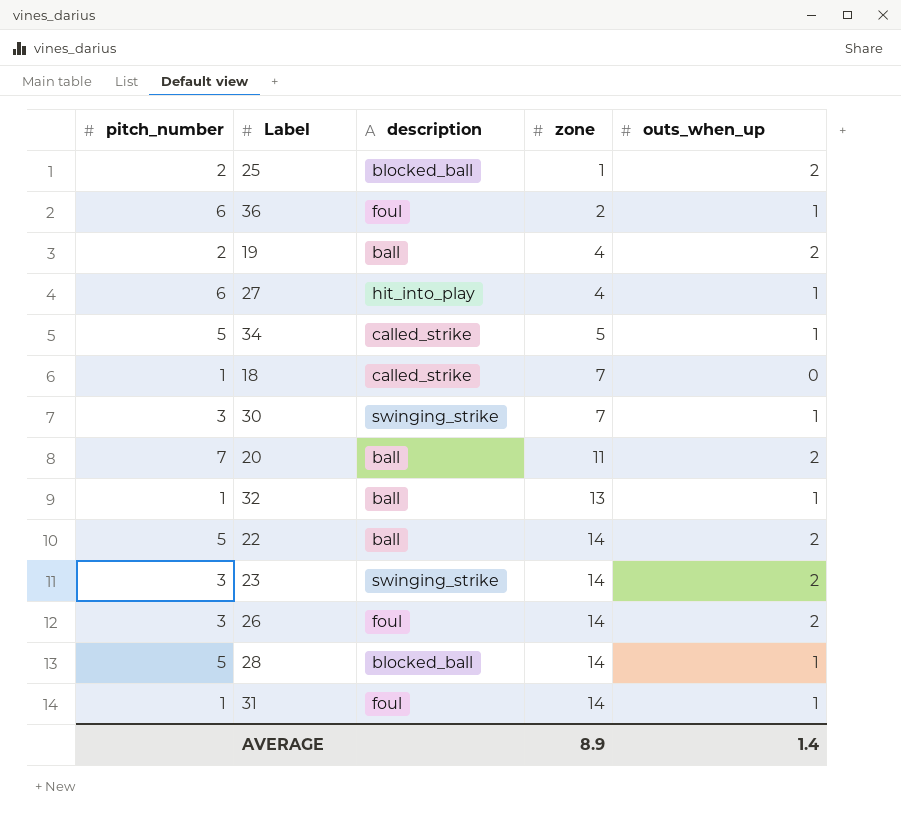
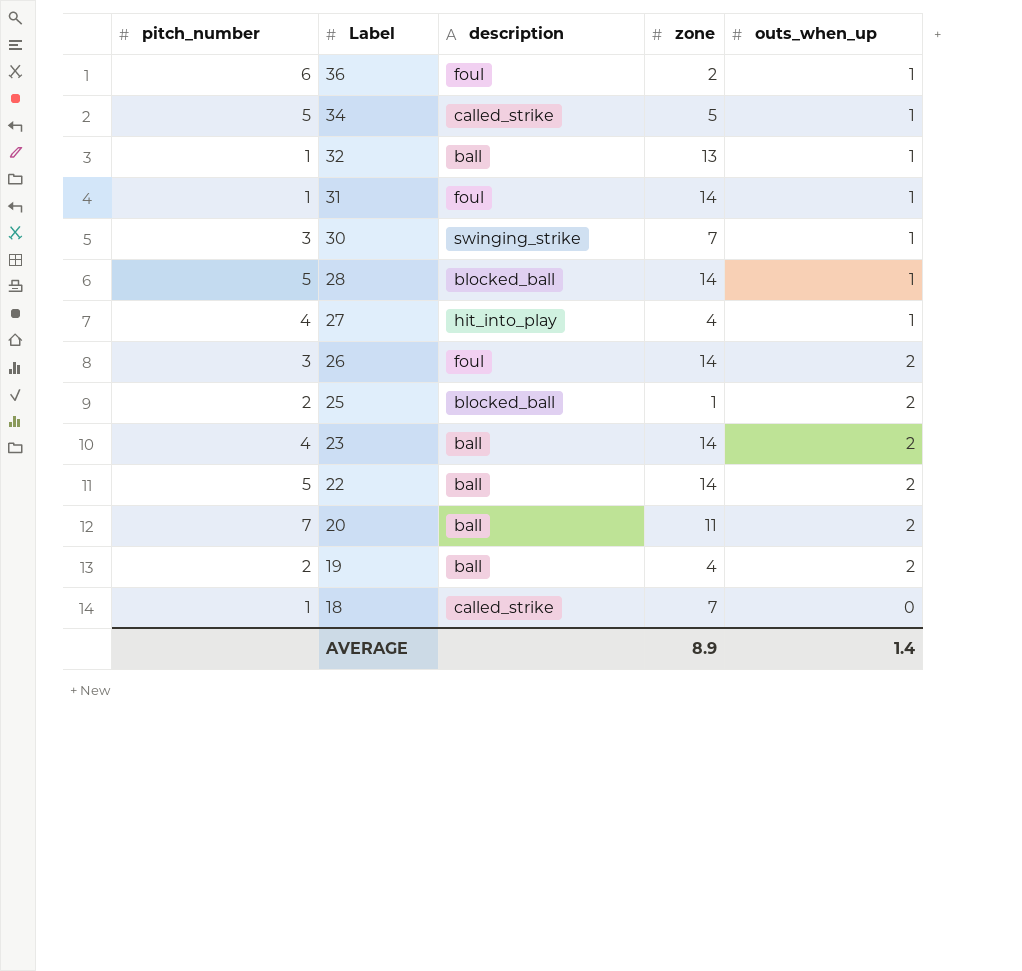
row order: zone ascending -> Label descending
27 | pitch_number: 6 -> 4
23 | pitch_number: 3 -> 4
23 | description: swinging_strike -> ball

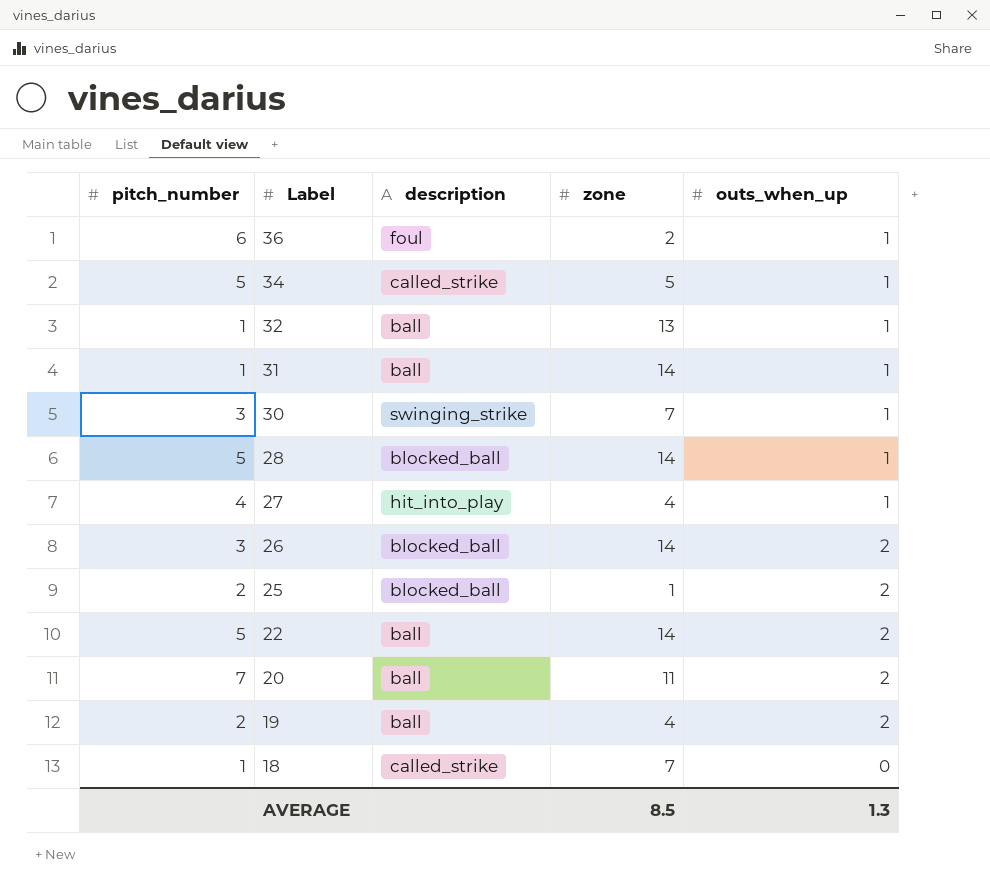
row 23: 4 | ball | 14 | 2 -> none
31 | description: foul -> ball
26 | description: foul -> blocked_ball
AVERAGE | zone: 8.9 -> 8.5
AVERAGE | outs_when_up: 1.4 -> 1.3

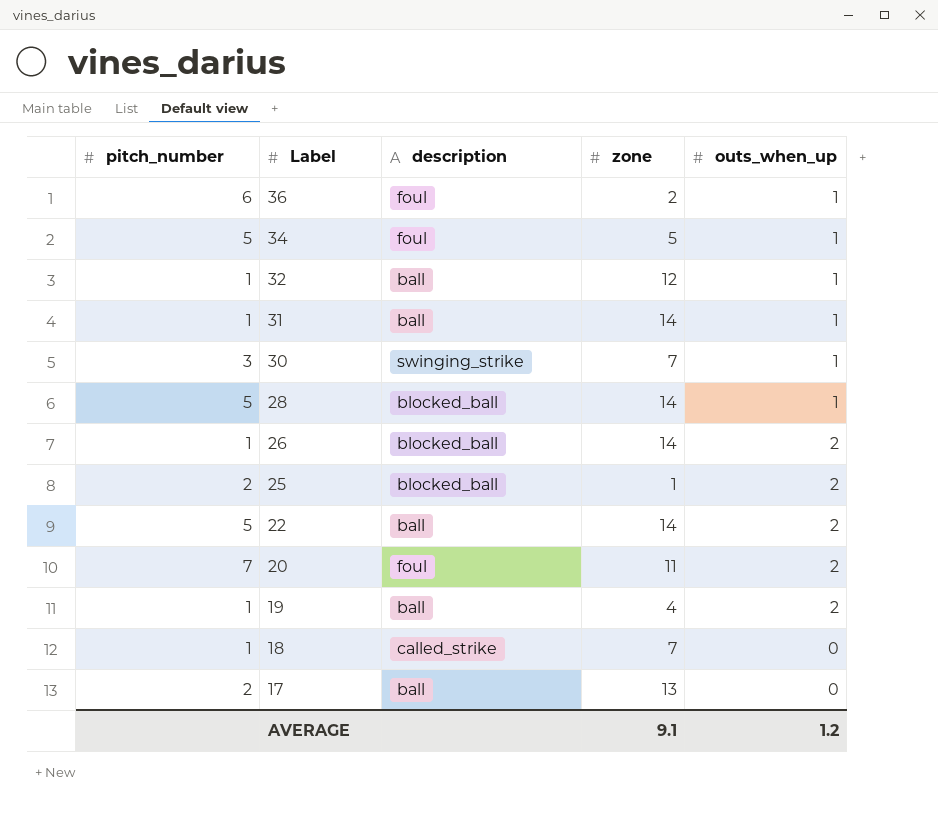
row 27: 4 | hit_into_play | 4 | 1 -> none
34 | description: called_strike -> foul
32 | zone: 13 -> 12
26 | pitch_number: 3 -> 1
20 | description: ball -> foul
19 | pitch_number: 2 -> 1
row 17: none -> 2 | ball | 13 | 0
AVERAGE | zone: 8.5 -> 9.1
AVERAGE | outs_when_up: 1.3 -> 1.2

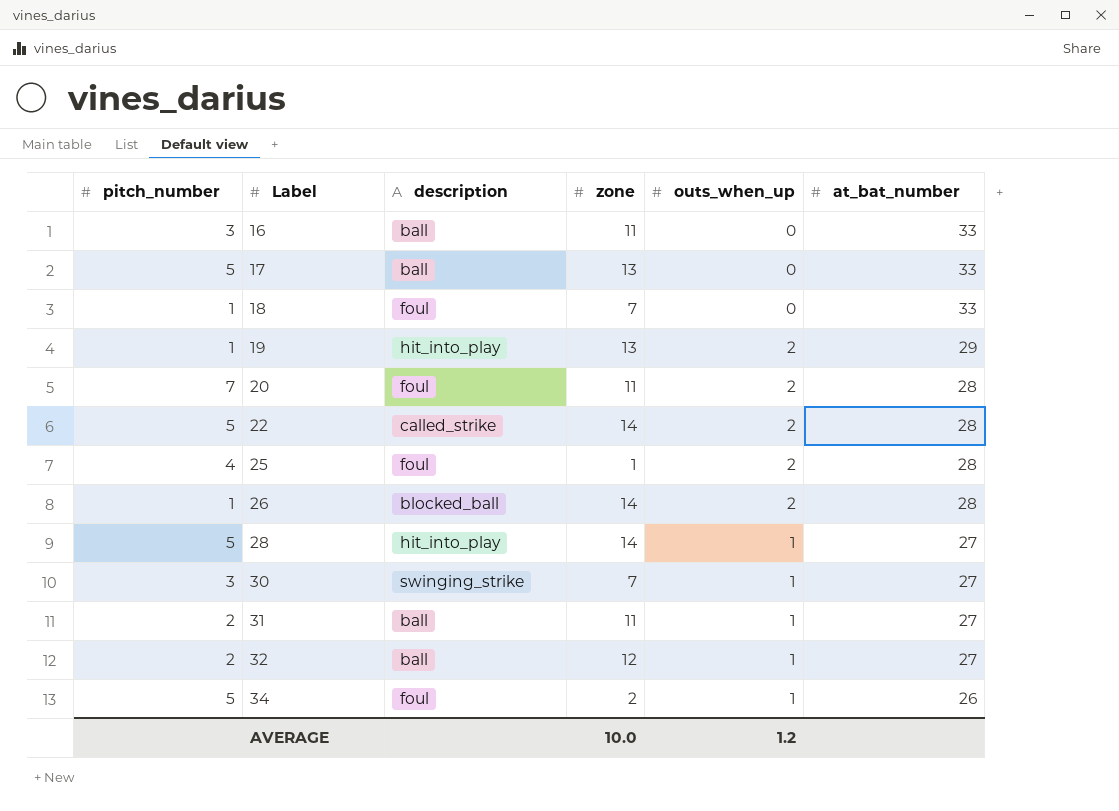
row order: Label descending -> Label ascending
column at_bat_number | position: none -> 6
row 36: 6 | foul | 2 | 1 -> none
row 16: none -> 3 | ball | 11 | 0 | 33
17 | pitch_number: 2 -> 5
18 | description: called_strike -> foul
19 | description: ball -> hit_into_play
19 | zone: 4 -> 13
22 | description: ball -> called_strike
25 | pitch_number: 2 -> 4
25 | description: blocked_ball -> foul
28 | description: blocked_ball -> hit_into_play
31 | pitch_number: 1 -> 2
31 | zone: 14 -> 11
32 | pitch_number: 1 -> 2
34 | zone: 5 -> 2
AVERAGE | zone: 9.1 -> 10.0

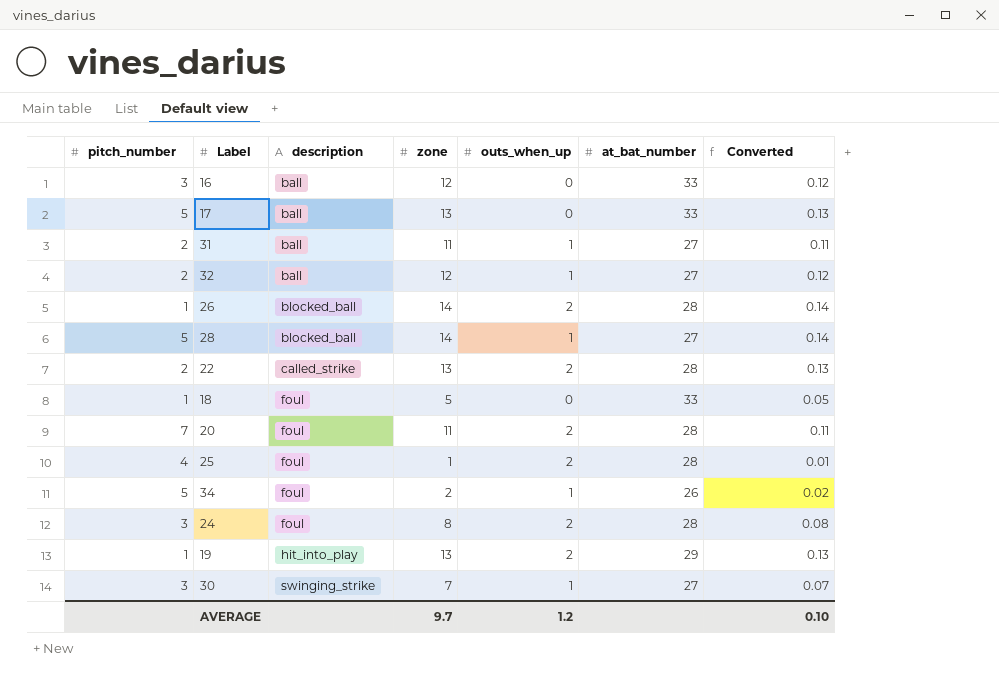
row order: Label ascending -> description ascending
column Converted | formula: none -> [zone] * 0.01
16 | zone: 11 -> 12
28 | description: hit_into_play -> blocked_ball
22 | pitch_number: 5 -> 2
22 | zone: 14 -> 13
18 | zone: 7 -> 5
row 24: none -> 3 | foul | 8 | 2 | 28 | 0.08
AVERAGE | zone: 10.0 -> 9.7

